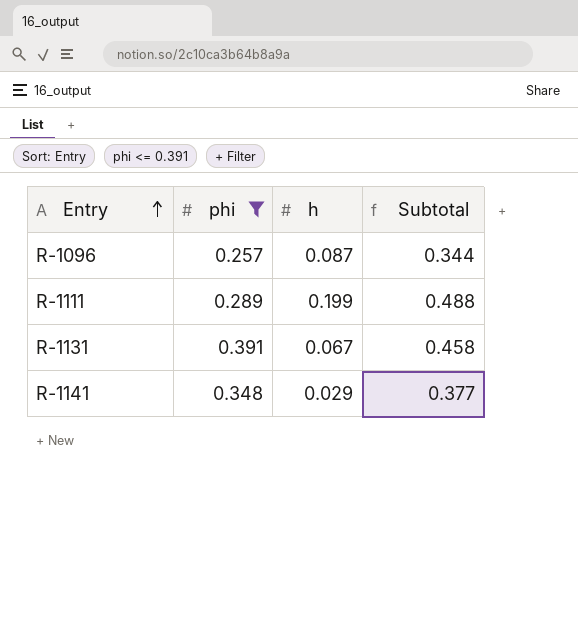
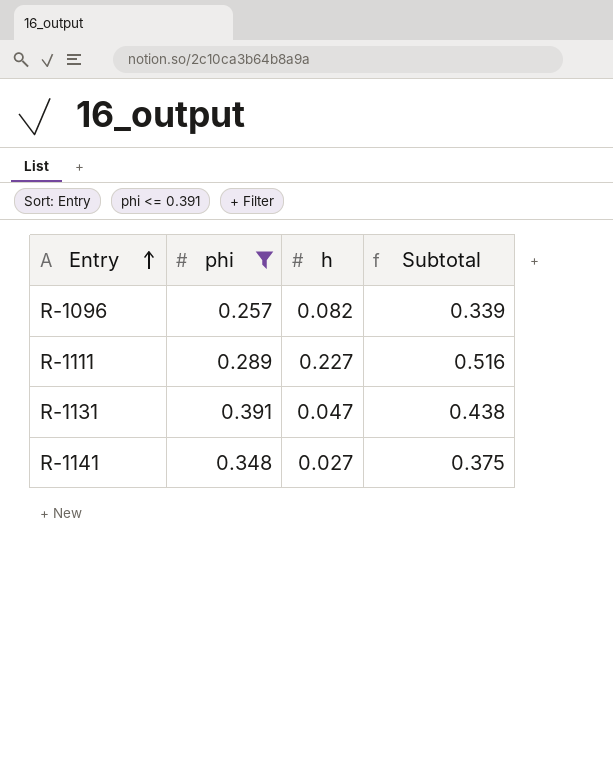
R-1096 | h: 0.087 -> 0.082
R-1096 | Subtotal: 0.344 -> 0.339
R-1111 | h: 0.199 -> 0.227
R-1111 | Subtotal: 0.488 -> 0.516
R-1131 | h: 0.067 -> 0.047
R-1131 | Subtotal: 0.458 -> 0.438
R-1141 | h: 0.029 -> 0.027
R-1141 | Subtotal: 0.377 -> 0.375

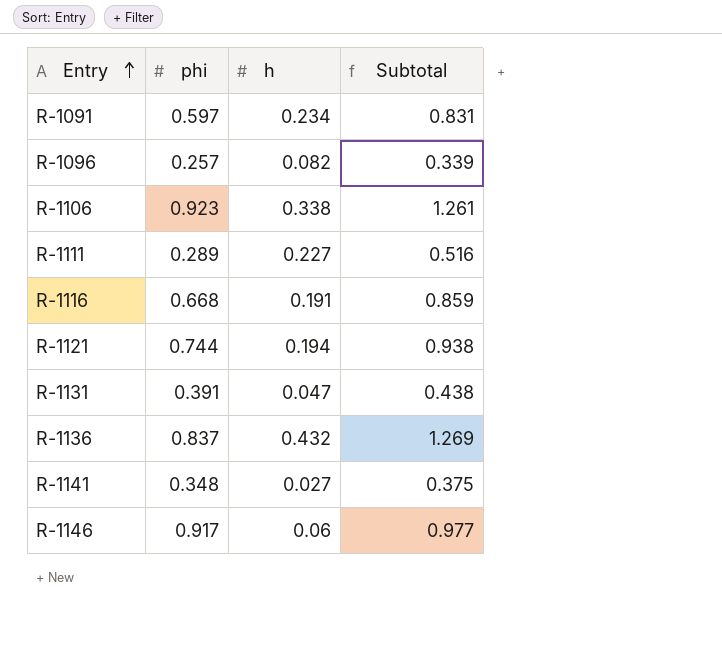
filter: phi <= 0.391 -> none

